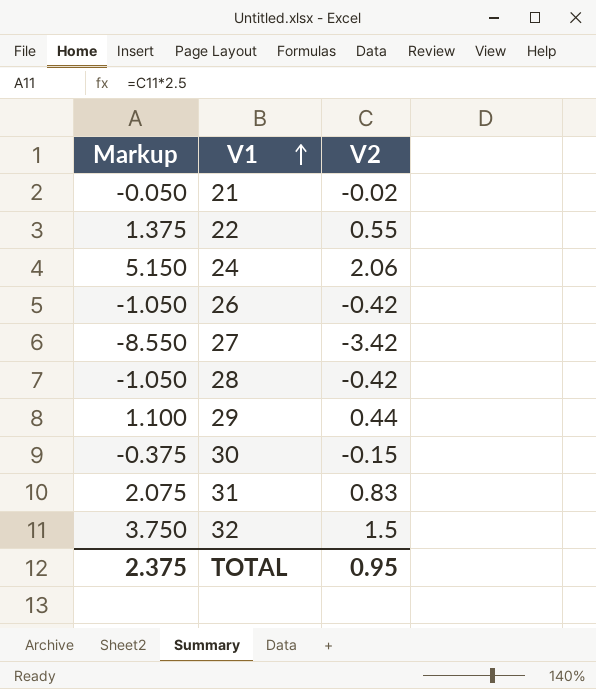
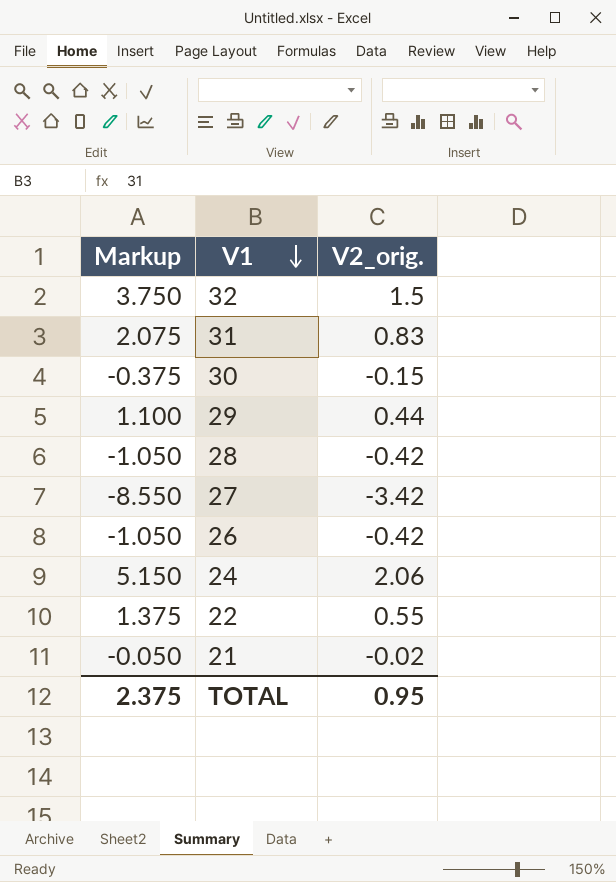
row order: V1 ascending -> V1 descending
column name: V2 -> V2_orig.

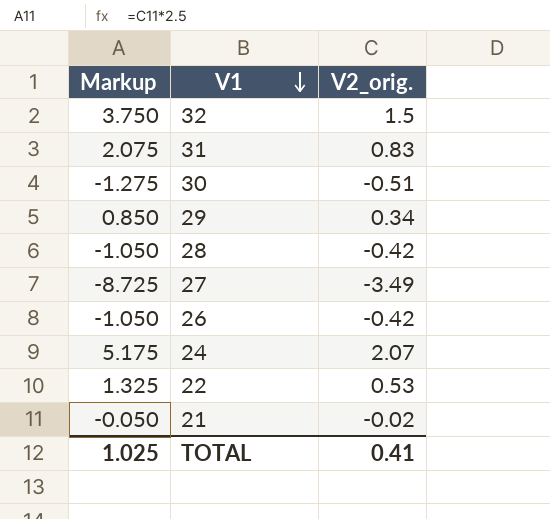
30 | Markup: -0.375 -> -1.275
30 | V2_orig.: -0.15 -> -0.51
29 | Markup: 1.100 -> 0.850
29 | V2_orig.: 0.44 -> 0.34
27 | Markup: -8.550 -> -8.725
27 | V2_orig.: -3.42 -> -3.49
24 | Markup: 5.150 -> 5.175
24 | V2_orig.: 2.06 -> 2.07
22 | Markup: 1.375 -> 1.325
22 | V2_orig.: 0.55 -> 0.53
TOTAL | Markup: 2.375 -> 1.025
TOTAL | V2_orig.: 0.95 -> 0.41

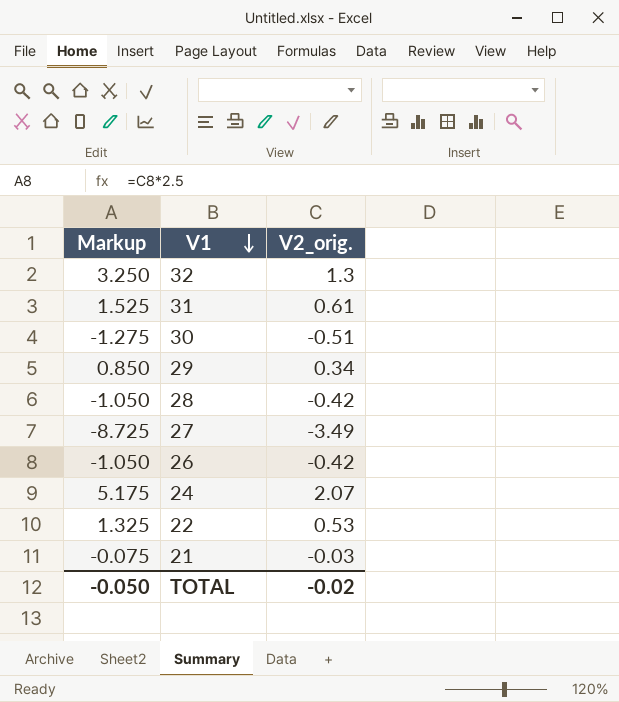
32 | Markup: 3.750 -> 3.250
32 | V2_orig.: 1.5 -> 1.3
31 | Markup: 2.075 -> 1.525
31 | V2_orig.: 0.83 -> 0.61
21 | Markup: -0.050 -> -0.075
21 | V2_orig.: -0.02 -> -0.03
TOTAL | Markup: 1.025 -> -0.050
TOTAL | V2_orig.: 0.41 -> -0.02

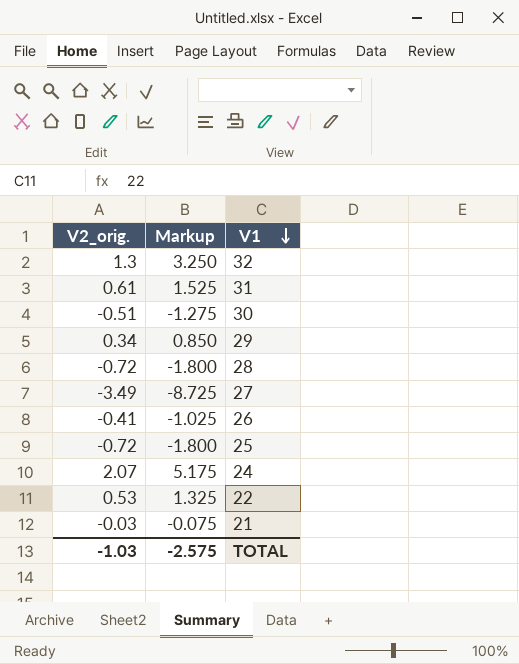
column V2_orig. | position: 3 -> 1
28 | V2_orig.: -0.42 -> -0.72
28 | Markup: -1.050 -> -1.800
26 | V2_orig.: -0.42 -> -0.41
26 | Markup: -1.050 -> -1.025
row 25: none -> -0.72 | -1.800
TOTAL | V2_orig.: -0.02 -> -1.03
TOTAL | Markup: -0.050 -> -2.575

